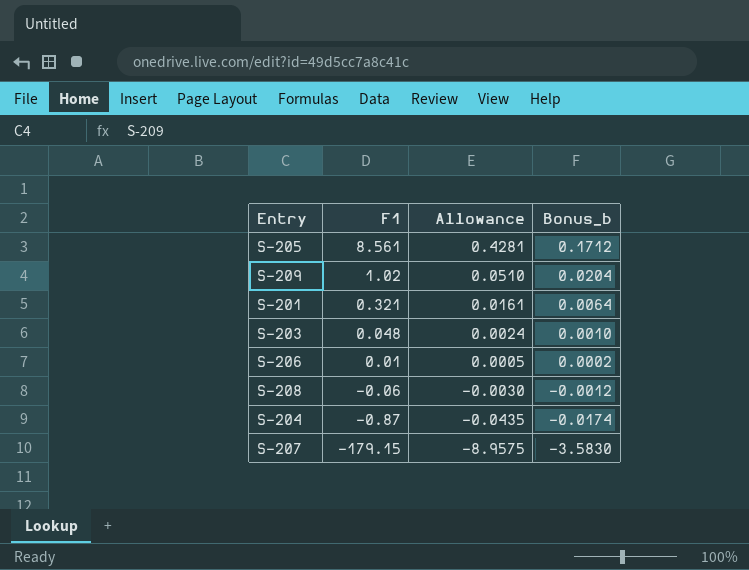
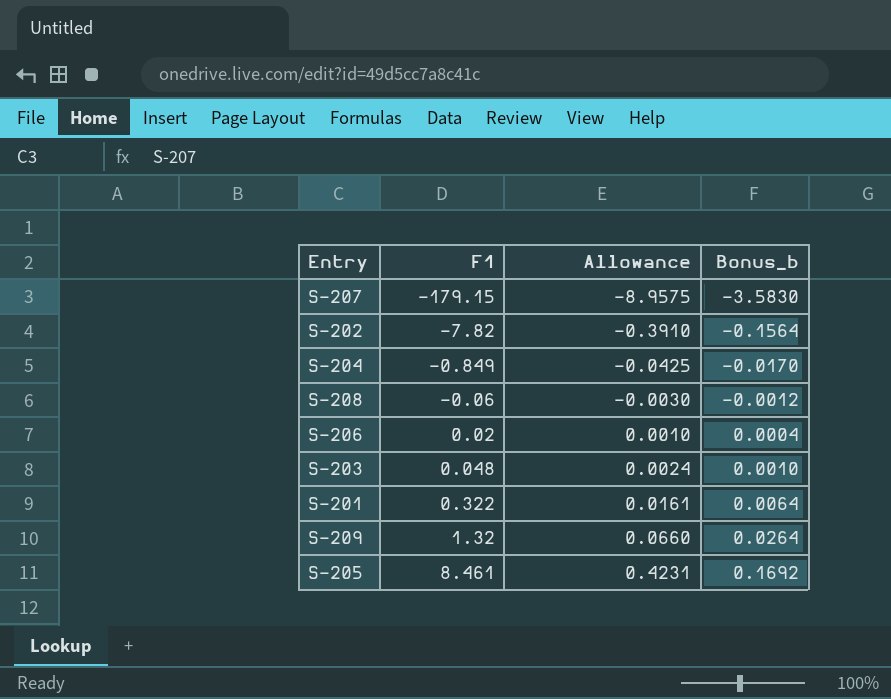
row order: F1 descending -> F1 ascending
row S-202: none -> -7.82 | -0.3910 | -0.1564
S-204 | F1: -0.87 -> -0.849
S-204 | Allowance: -0.0435 -> -0.0425
S-204 | Bonus_b: -0.0174 -> -0.0170
S-206 | F1: 0.01 -> 0.02
S-206 | Allowance: 0.0005 -> 0.0010
S-206 | Bonus_b: 0.0002 -> 0.0004
S-201 | F1: 0.321 -> 0.322
S-209 | F1: 1.02 -> 1.32
S-209 | Allowance: 0.0510 -> 0.0660
S-209 | Bonus_b: 0.0204 -> 0.0264
S-205 | F1: 8.561 -> 8.461
S-205 | Allowance: 0.4281 -> 0.4231
S-205 | Bonus_b: 0.1712 -> 0.1692

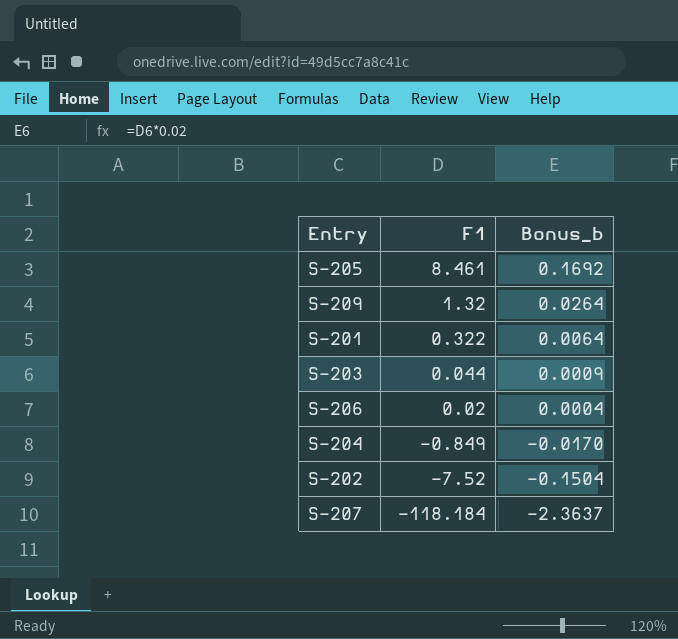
row order: F1 ascending -> F1 descending
column Allowance | formula: [F1] * 0.05 -> none
row S-208: -0.06 | -0.0030 | -0.0012 -> none
S-203 | F1: 0.048 -> 0.044
S-203 | Bonus_b: 0.0010 -> 0.0009
S-202 | F1: -7.82 -> -7.52
S-202 | Bonus_b: -0.1564 -> -0.1504
S-207 | F1: -179.15 -> -118.184
S-207 | Bonus_b: -3.5830 -> -2.3637

